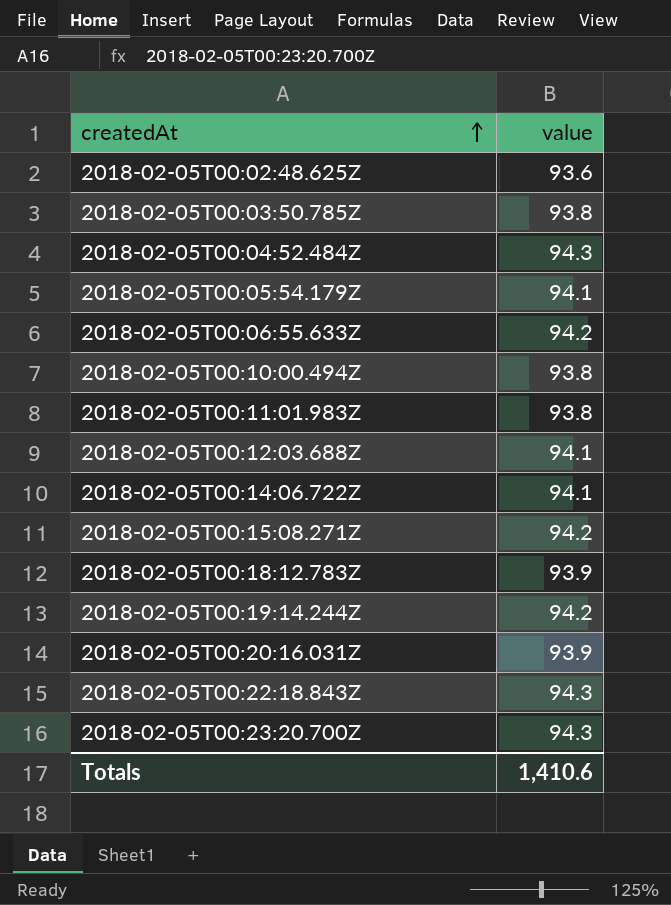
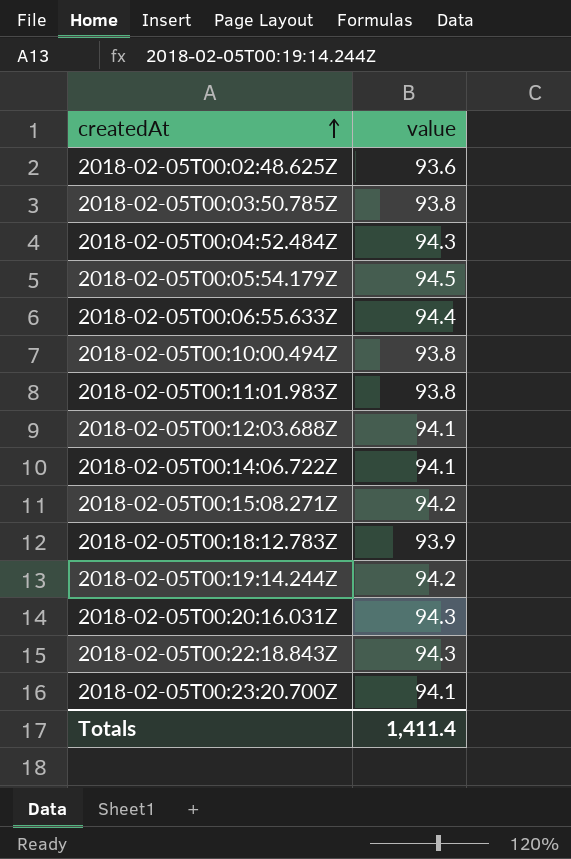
2018-02-05T00:05:54.179Z | value: 94.1 -> 94.5
2018-02-05T00:06:55.633Z | value: 94.2 -> 94.4
2018-02-05T00:20:16.031Z | value: 93.9 -> 94.3
2018-02-05T00:23:20.700Z | value: 94.3 -> 94.1
Totals | value: 1,410.6 -> 1,411.4

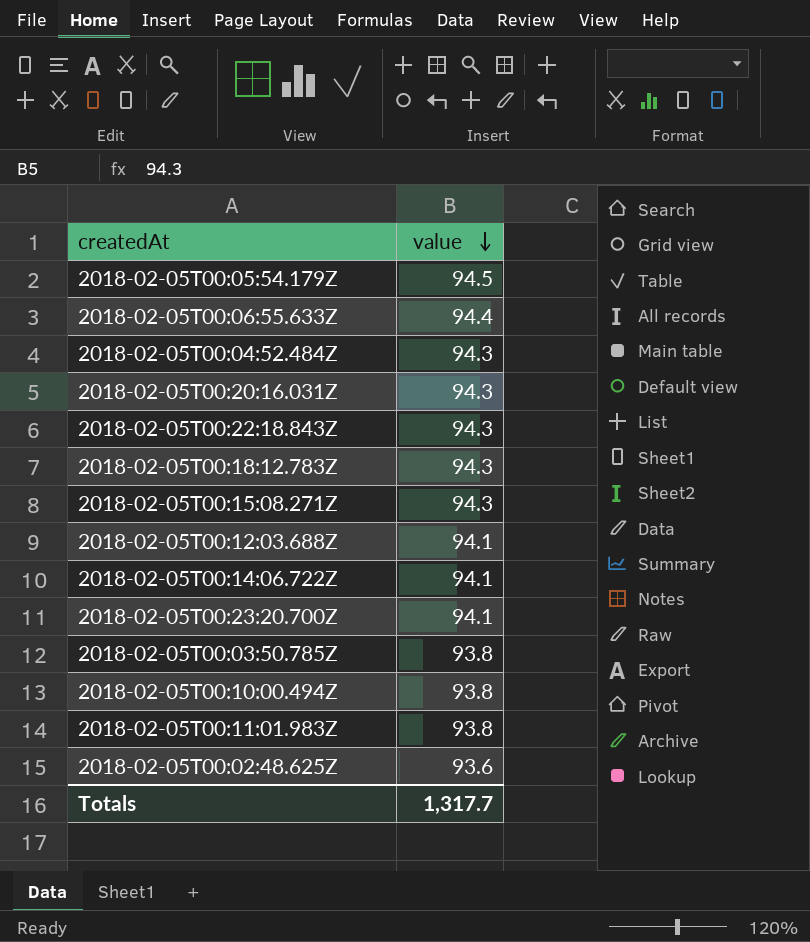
row order: createdAt ascending -> value descending
row 2018-02-05T00:19:14.244Z: 94.2 -> none
2018-02-05T00:18:12.783Z | value: 93.9 -> 94.3
2018-02-05T00:15:08.271Z | value: 94.2 -> 94.3
Totals | value: 1,411.4 -> 1,317.7

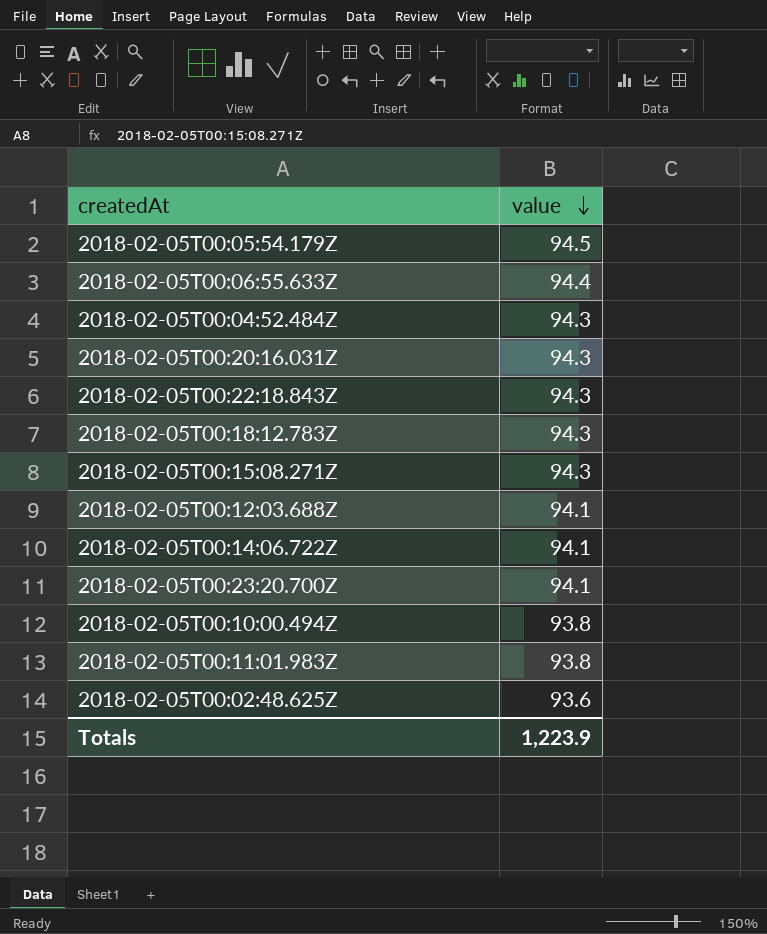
row 2018-02-05T00:03:50.785Z: 93.8 -> none
Totals | value: 1,317.7 -> 1,223.9

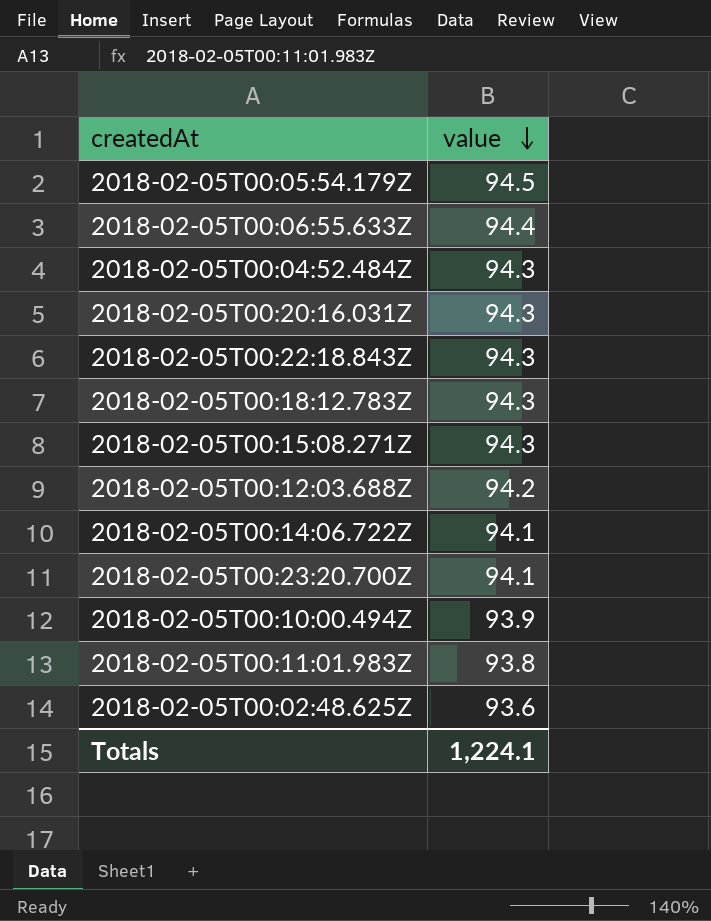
2018-02-05T00:12:03.688Z | value: 94.1 -> 94.2
2018-02-05T00:10:00.494Z | value: 93.8 -> 93.9
Totals | value: 1,223.9 -> 1,224.1

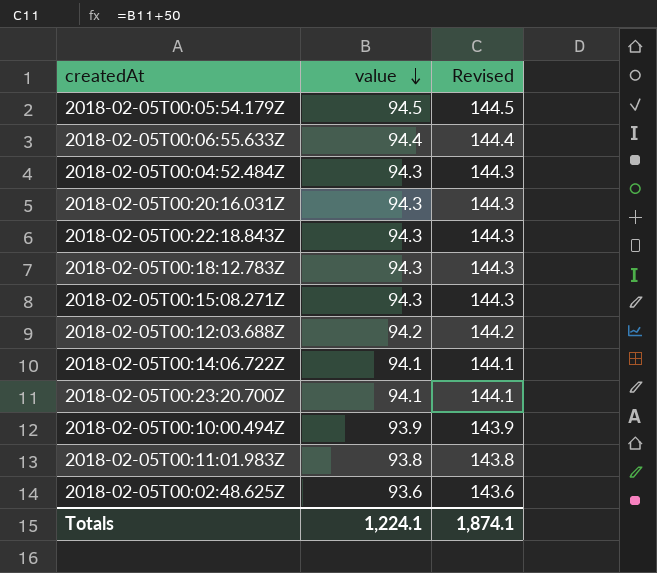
column Revised | formula: none -> [value] + 50

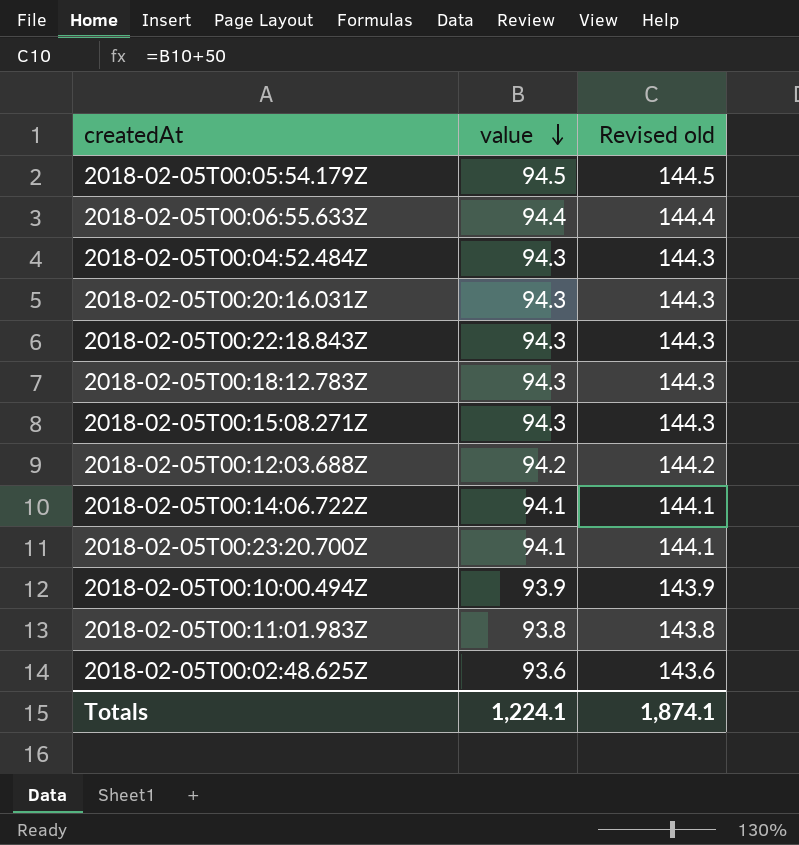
column name: Revised -> Revised old

